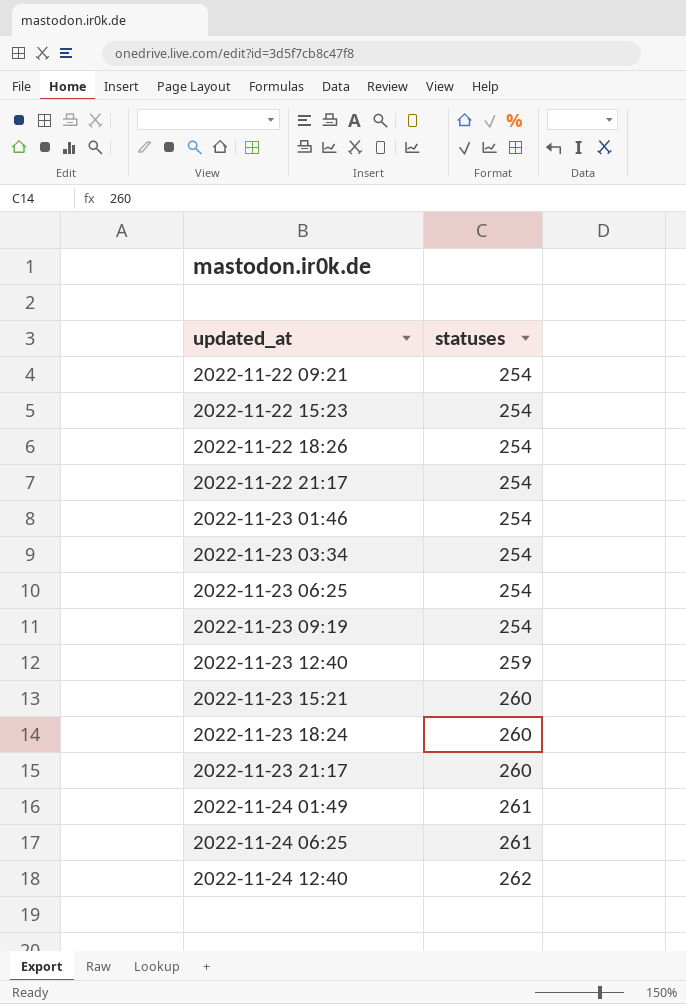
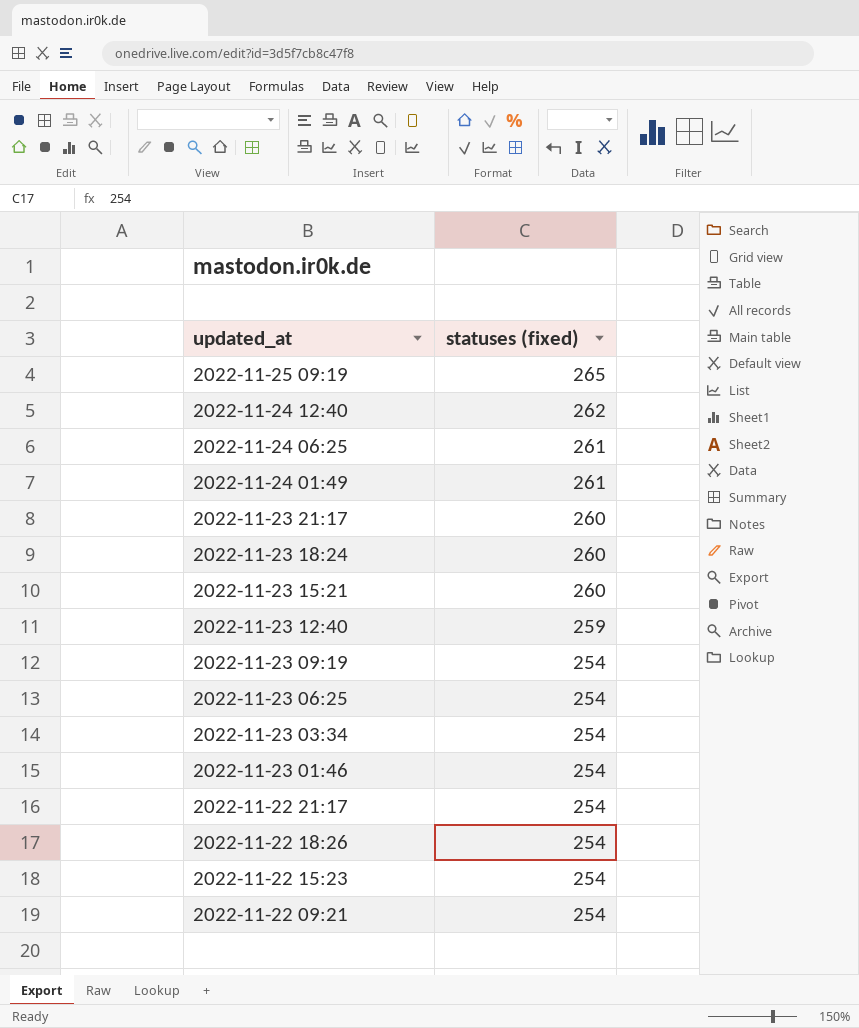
row order: updated_at ascending -> updated_at descending
column name: statuses -> statuses (fixed)
row 2022-11-25 09:19: none -> 265

